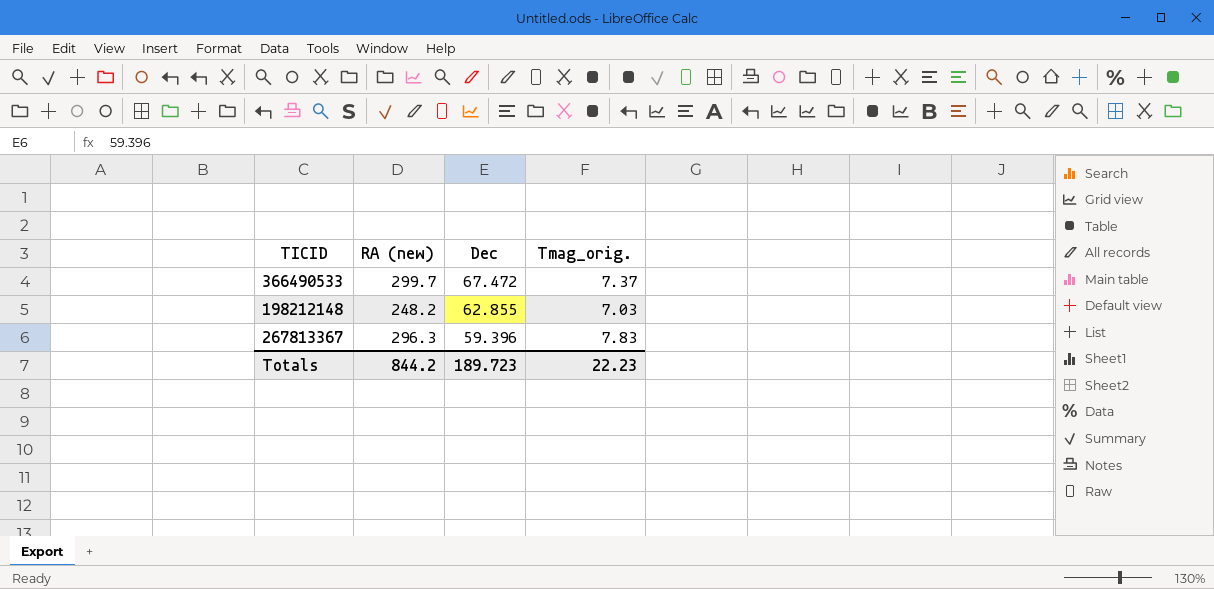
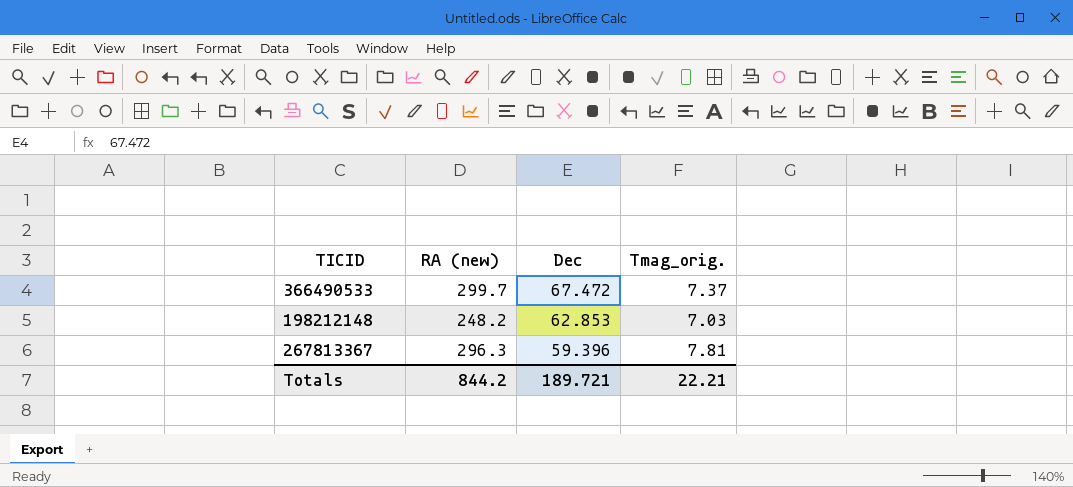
198212148 | Dec: 62.855 -> 62.853
267813367 | Tmag_orig.: 7.83 -> 7.81
Totals | Dec: 189.723 -> 189.721
Totals | Tmag_orig.: 22.23 -> 22.21

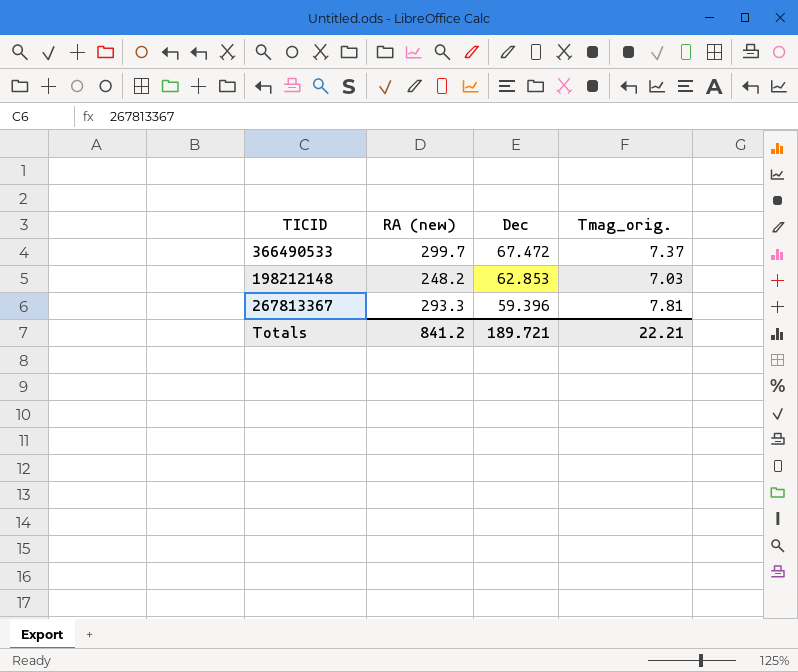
267813367 | RA (new): 296.3 -> 293.3
Totals | RA (new): 844.2 -> 841.2

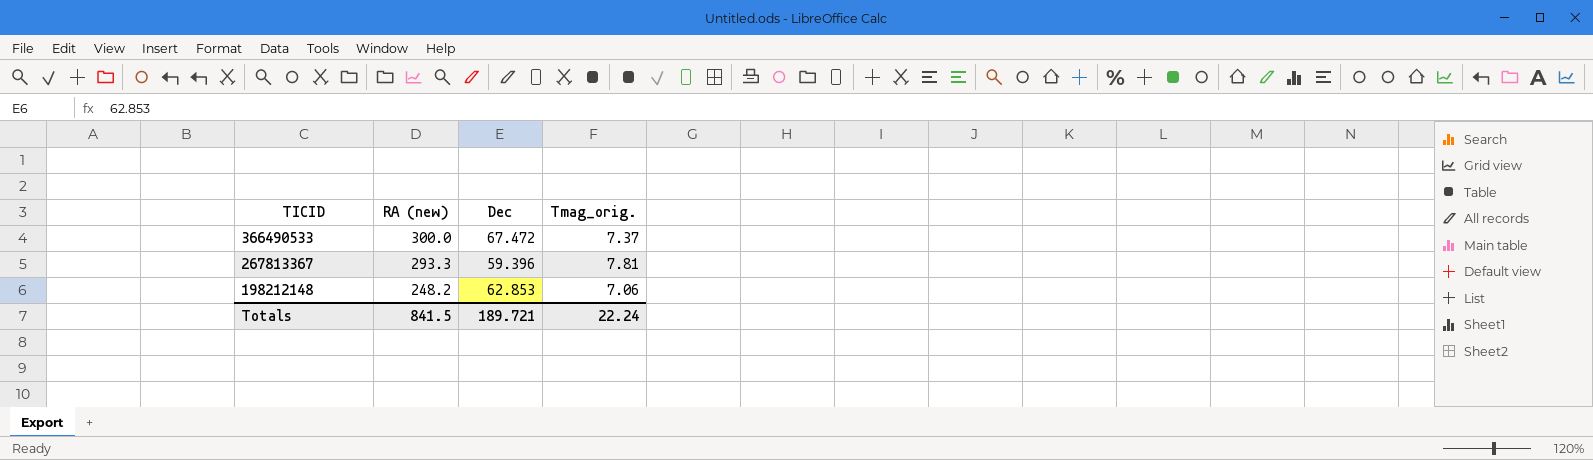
row order: Dec descending -> TICID descending
366490533 | RA (new): 299.7 -> 300.0
198212148 | Tmag_orig.: 7.03 -> 7.06
Totals | RA (new): 841.2 -> 841.5
Totals | Tmag_orig.: 22.21 -> 22.24

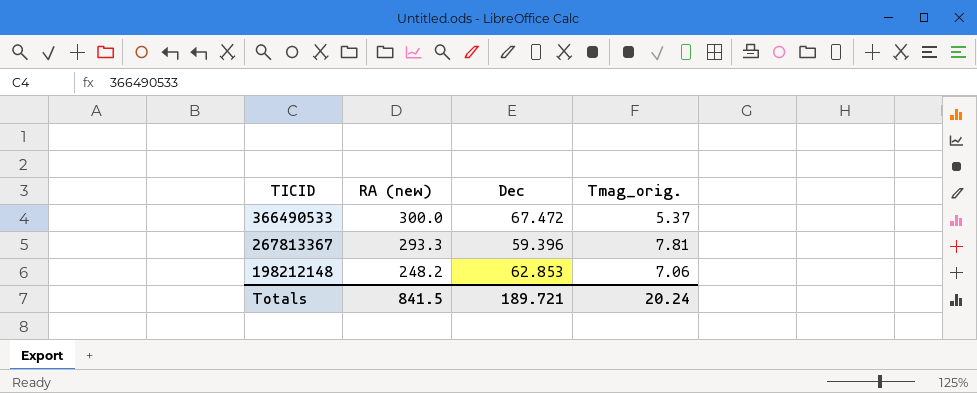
366490533 | Tmag_orig.: 7.37 -> 5.37
Totals | Tmag_orig.: 22.24 -> 20.24

